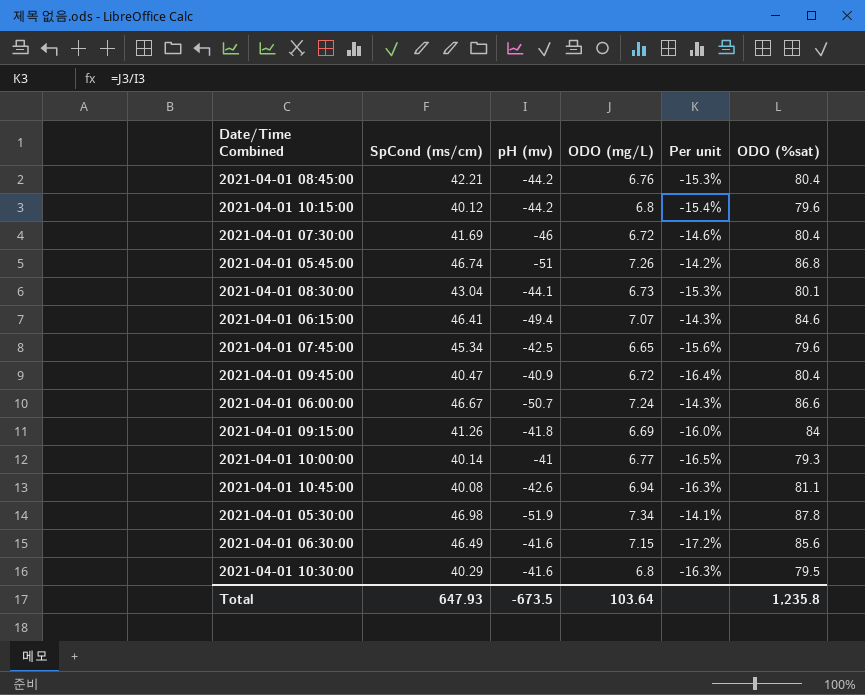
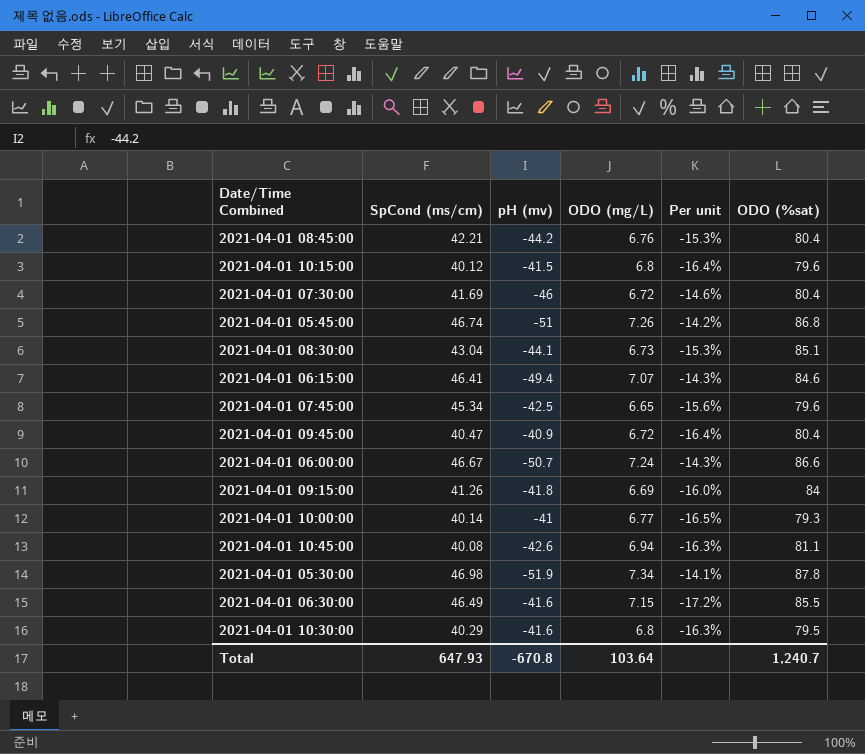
2021-04-01 10:15:00 | pH (mv): -44.2 -> -41.5
2021-04-01 10:15:00 | Per unit: -15.4% -> -16.4%
2021-04-01 08:30:00 | ODO (%sat): 80.1 -> 85.1
2021-04-01 06:30:00 | ODO (%sat): 85.6 -> 85.5
Total | pH (mv): -673.5 -> -670.8
Total | ODO (%sat): 1,235.8 -> 1,240.7

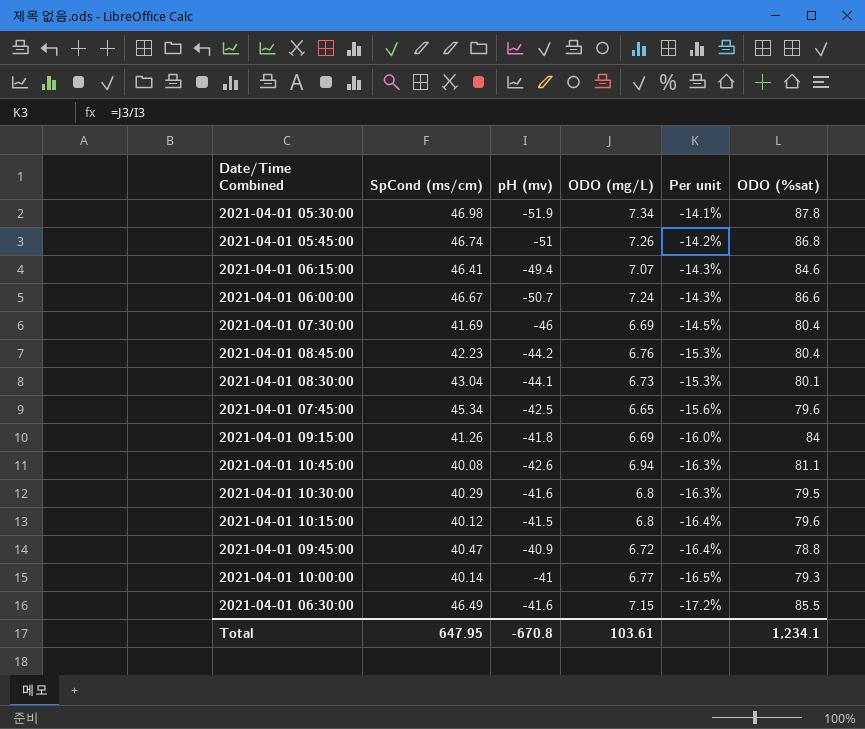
row order: none -> Per unit descending
2021-04-01 07:30:00 | ODO (mg/L): 6.72 -> 6.69
2021-04-01 07:30:00 | Per unit: -14.6% -> -14.5%
2021-04-01 08:45:00 | SpCond (ms/cm): 42.21 -> 42.23
2021-04-01 08:30:00 | ODO (%sat): 85.1 -> 80.1
2021-04-01 09:45:00 | ODO (%sat): 80.4 -> 78.8
Total | SpCond (ms/cm): 647.93 -> 647.95
Total | ODO (mg/L): 103.64 -> 103.61
Total | ODO (%sat): 1,240.7 -> 1,234.1

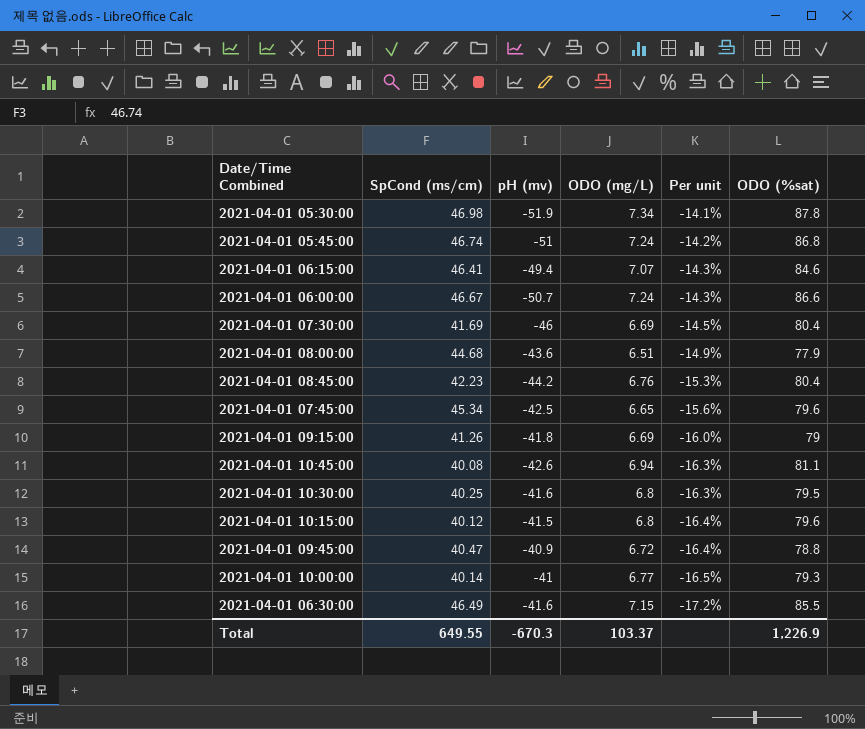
row 2021-04-01 08:30:00: 43.04 | -44.1 | 6.73 | -15.3% | 80.1 -> none
2021-04-01 05:45:00 | ODO (mg/L): 7.26 -> 7.24
row 2021-04-01 08:00:00: none -> 44.68 | -43.6 | 6.51 | -14.9% | 77.9
2021-04-01 09:15:00 | ODO (%sat): 84 -> 79
2021-04-01 10:30:00 | SpCond (ms/cm): 40.29 -> 40.25
Total | SpCond (ms/cm): 647.95 -> 649.55
Total | pH (mv): -670.8 -> -670.3
Total | ODO (mg/L): 103.61 -> 103.37
Total | ODO (%sat): 1,234.1 -> 1,226.9

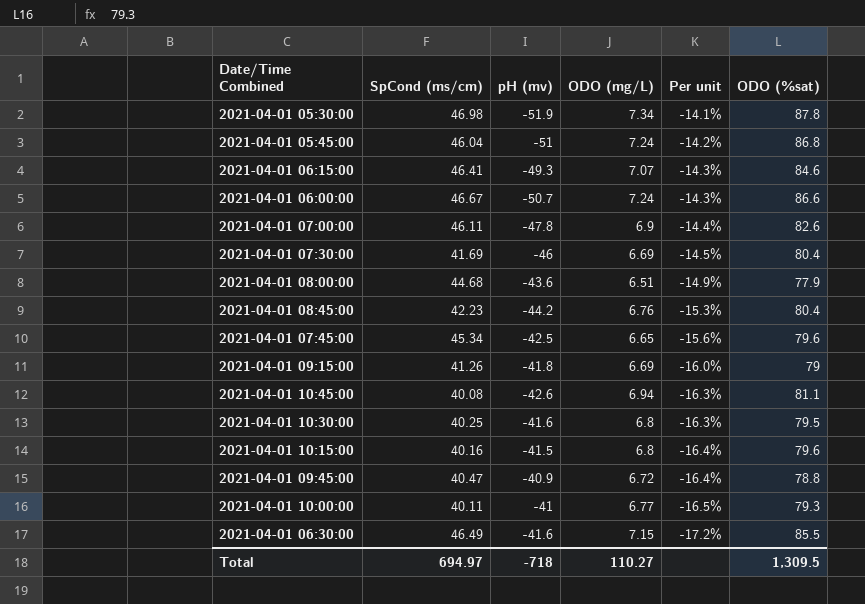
2021-04-01 05:45:00 | SpCond (ms/cm): 46.74 -> 46.04
2021-04-01 06:15:00 | pH (mv): -49.4 -> -49.3
row 2021-04-01 07:00:00: none -> 46.11 | -47.8 | 6.9 | -14.4% | 82.6
2021-04-01 10:15:00 | SpCond (ms/cm): 40.12 -> 40.16
2021-04-01 10:00:00 | SpCond (ms/cm): 40.14 -> 40.11
Total | SpCond (ms/cm): 649.55 -> 694.97
Total | pH (mv): -670.3 -> -718
Total | ODO (mg/L): 103.37 -> 110.27
Total | ODO (%sat): 1,226.9 -> 1,309.5

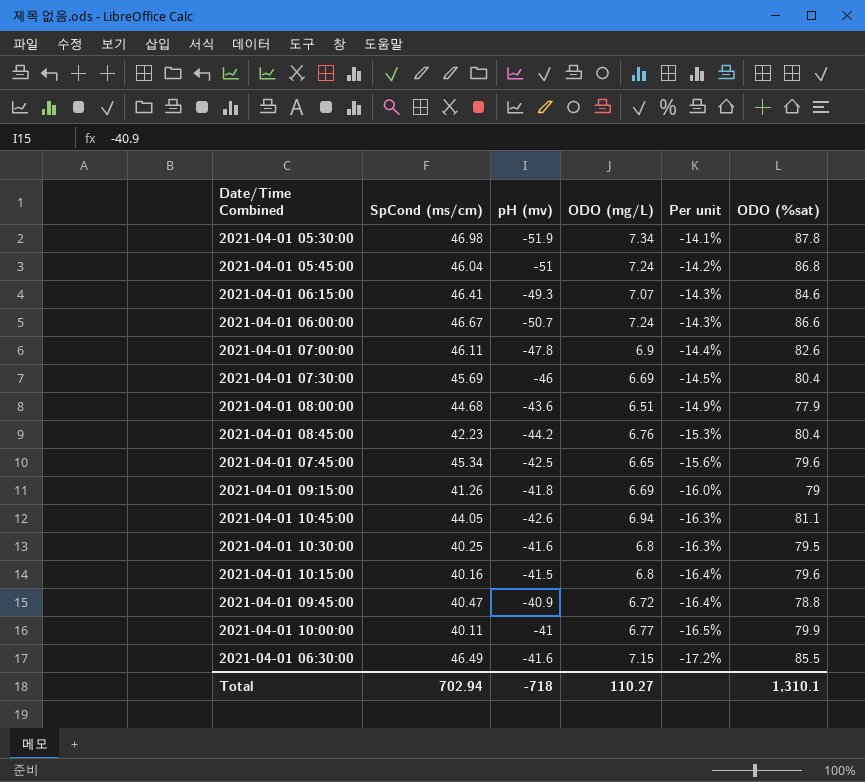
2021-04-01 07:30:00 | SpCond (ms/cm): 41.69 -> 45.69
2021-04-01 10:45:00 | SpCond (ms/cm): 40.08 -> 44.05
2021-04-01 10:00:00 | ODO (%sat): 79.3 -> 79.9
Total | SpCond (ms/cm): 694.97 -> 702.94
Total | ODO (%sat): 1,309.5 -> 1,310.1

